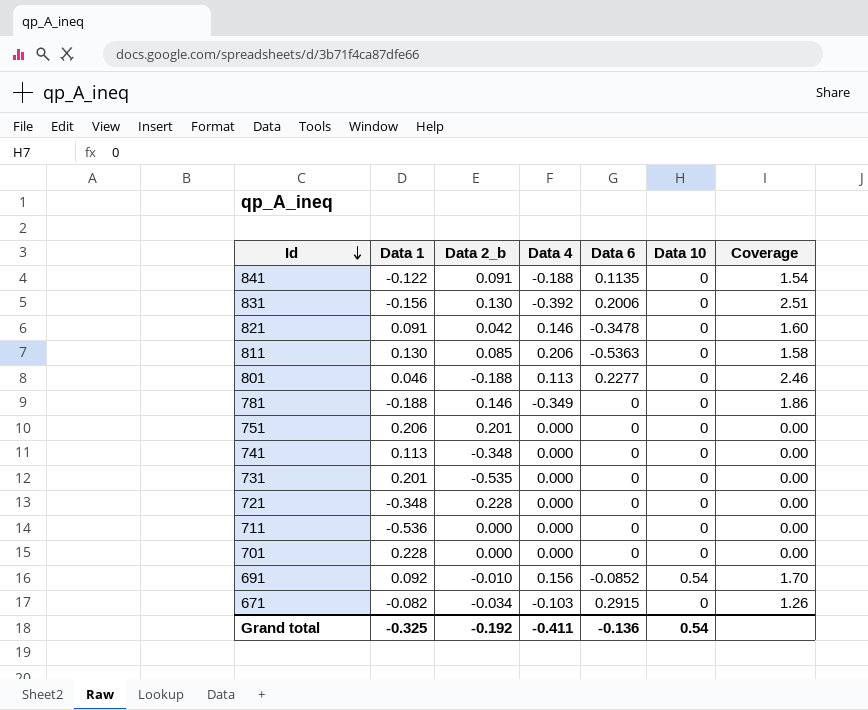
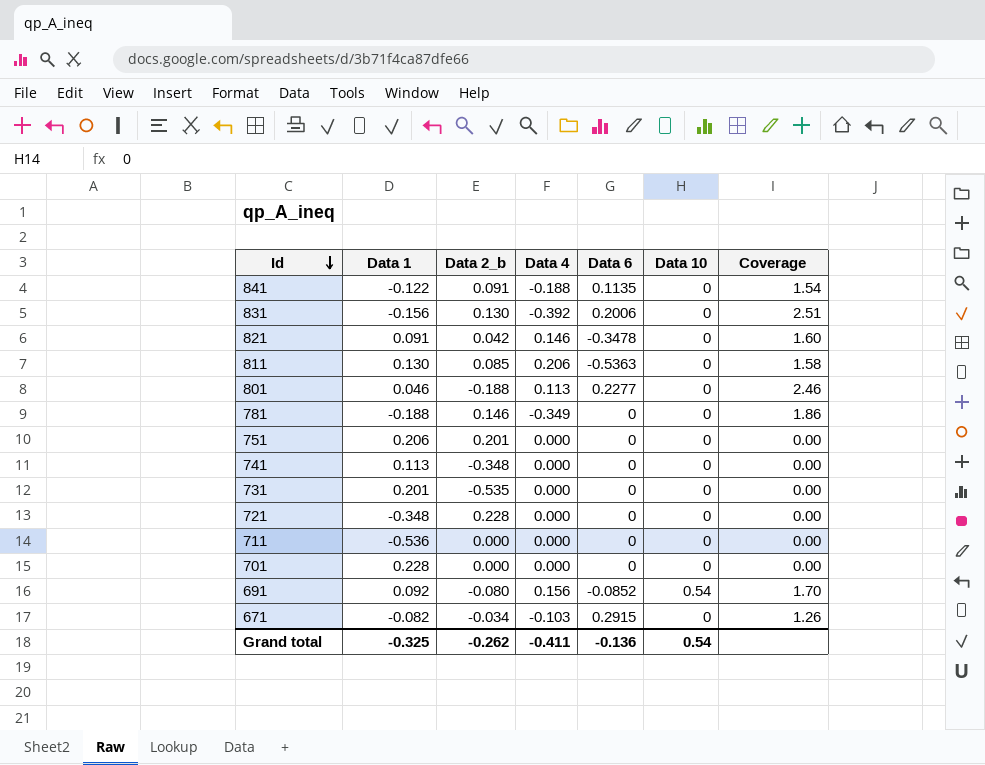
691 | Data 2_b: -0.010 -> -0.080
Grand total | Data 2_b: -0.192 -> -0.262

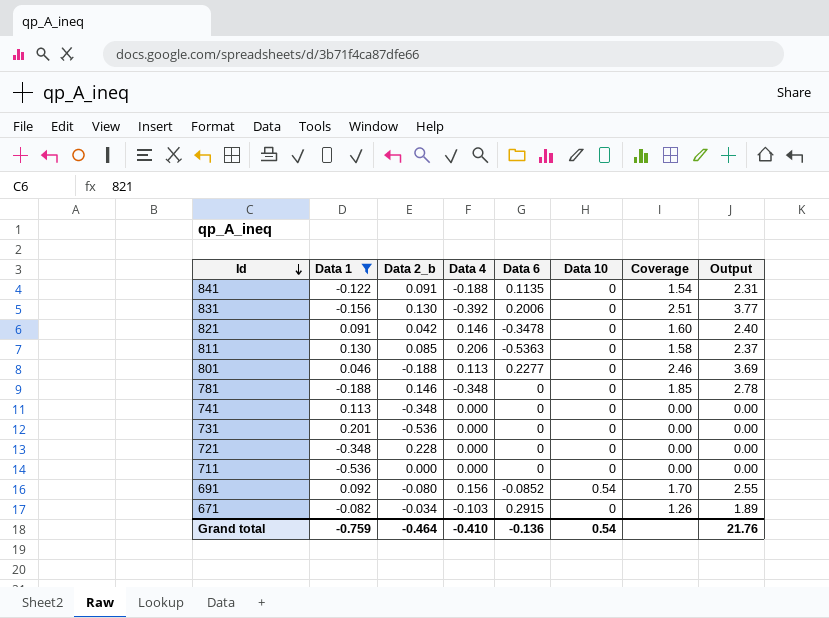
filter: none -> Data 1 <= 0.201
column Output | formula: none -> [Coverage] * 1.5
781 | Data 4: -0.349 -> -0.348
781 | Coverage: 1.86 -> 1.85
731 | Data 2_b: -0.535 -> -0.536
Grand total | Data 1: -0.325 -> -0.759
Grand total | Data 2_b: -0.262 -> -0.464
Grand total | Data 4: -0.411 -> -0.410

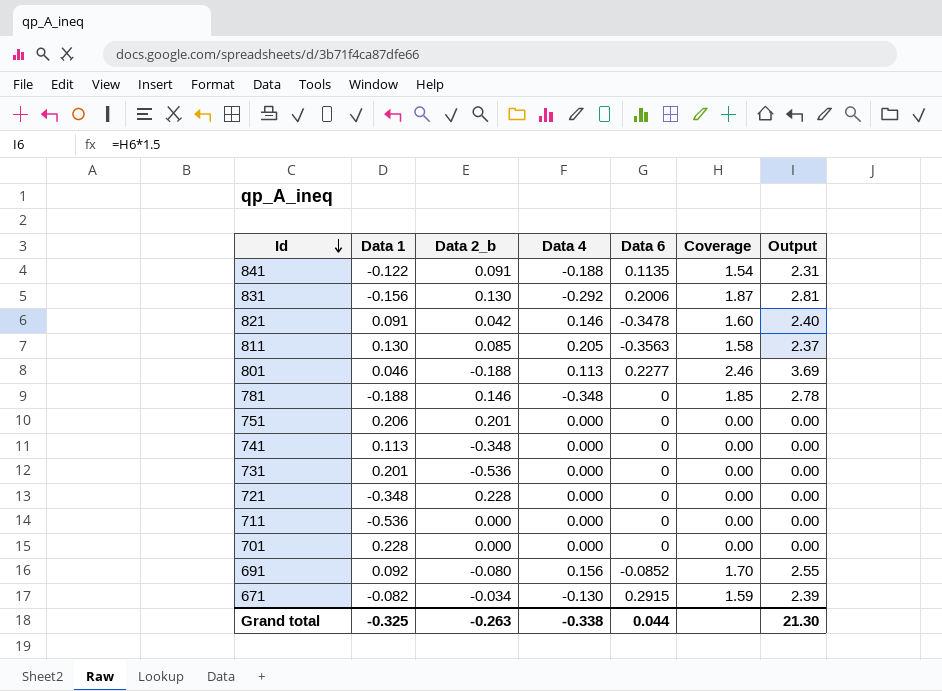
filter: Data 1 <= 0.201 -> none
column Data 10 | position: 6 -> none
831 | Data 4: -0.392 -> -0.292
831 | Coverage: 2.51 -> 1.87
831 | Output: 3.77 -> 2.81
811 | Data 4: 0.206 -> 0.205
811 | Data 6: -0.5363 -> -0.3563
671 | Data 4: -0.103 -> -0.130
671 | Coverage: 1.26 -> 1.59
671 | Output: 1.89 -> 2.39
Grand total | Data 1: -0.759 -> -0.325
Grand total | Data 2_b: -0.464 -> -0.263
Grand total | Data 4: -0.410 -> -0.338
Grand total | Data 6: -0.136 -> 0.044
Grand total | Output: 21.76 -> 21.30

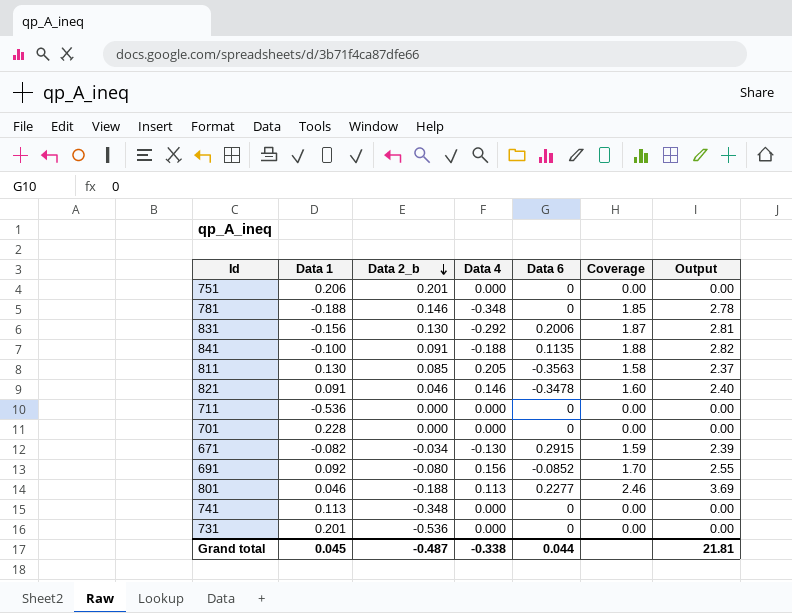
row order: Id descending -> Data 2_b descending
row 721: -0.348 | 0.228 | 0.000 | 0 | 0.00 | 0.00 -> none
841 | Data 1: -0.122 -> -0.100
841 | Coverage: 1.54 -> 1.88
841 | Output: 2.31 -> 2.82
821 | Data 2_b: 0.042 -> 0.046
Grand total | Data 1: -0.325 -> 0.045
Grand total | Data 2_b: -0.263 -> -0.487
Grand total | Output: 21.30 -> 21.81

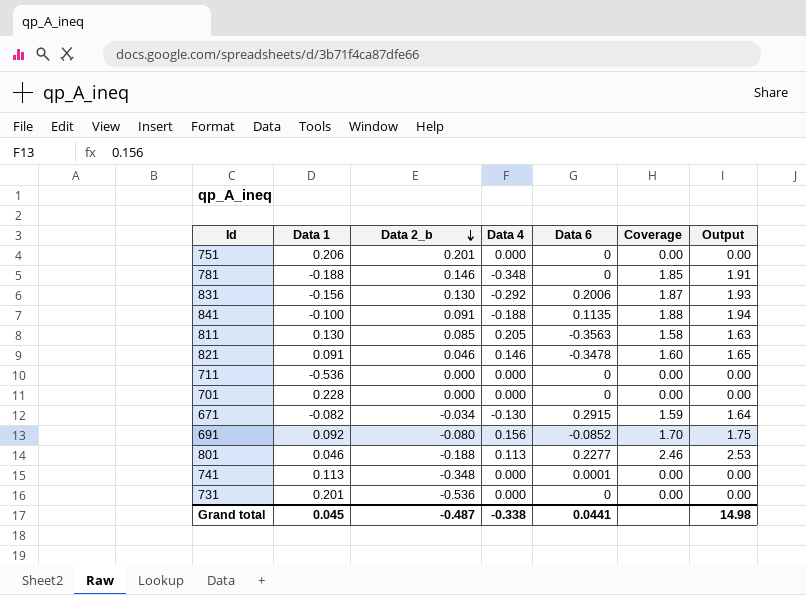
column Output | formula: [Coverage] * 1.5 -> [Coverage] * 1.03
741 | Data 6: 0 -> 0.0001
Grand total | Data 6: 0.044 -> 0.0441
Grand total | Output: 21.81 -> 14.98

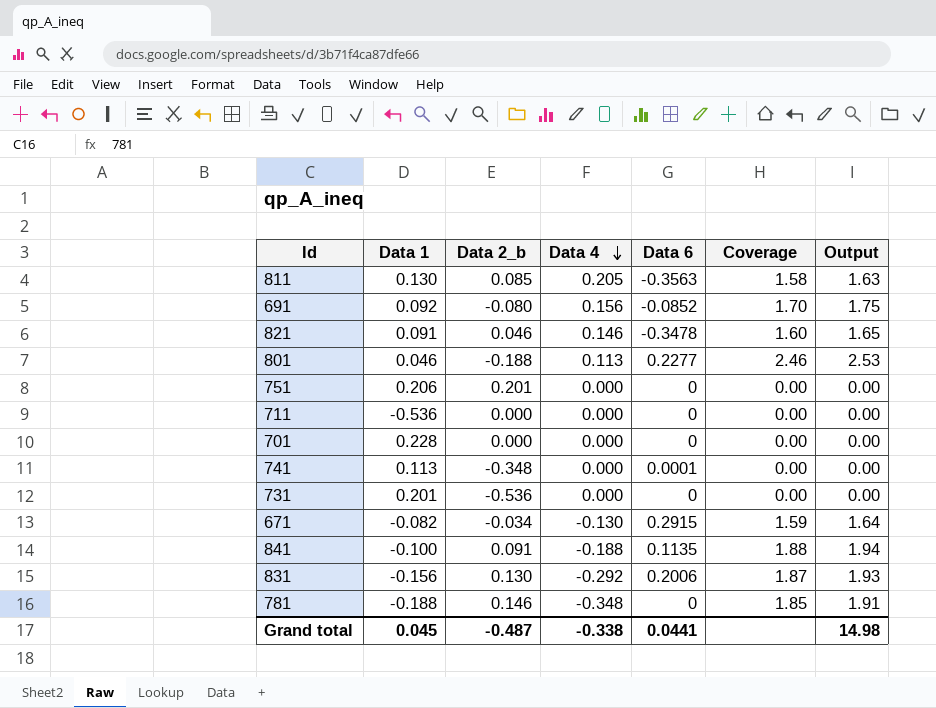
row order: Data 2_b descending -> Data 4 descending

